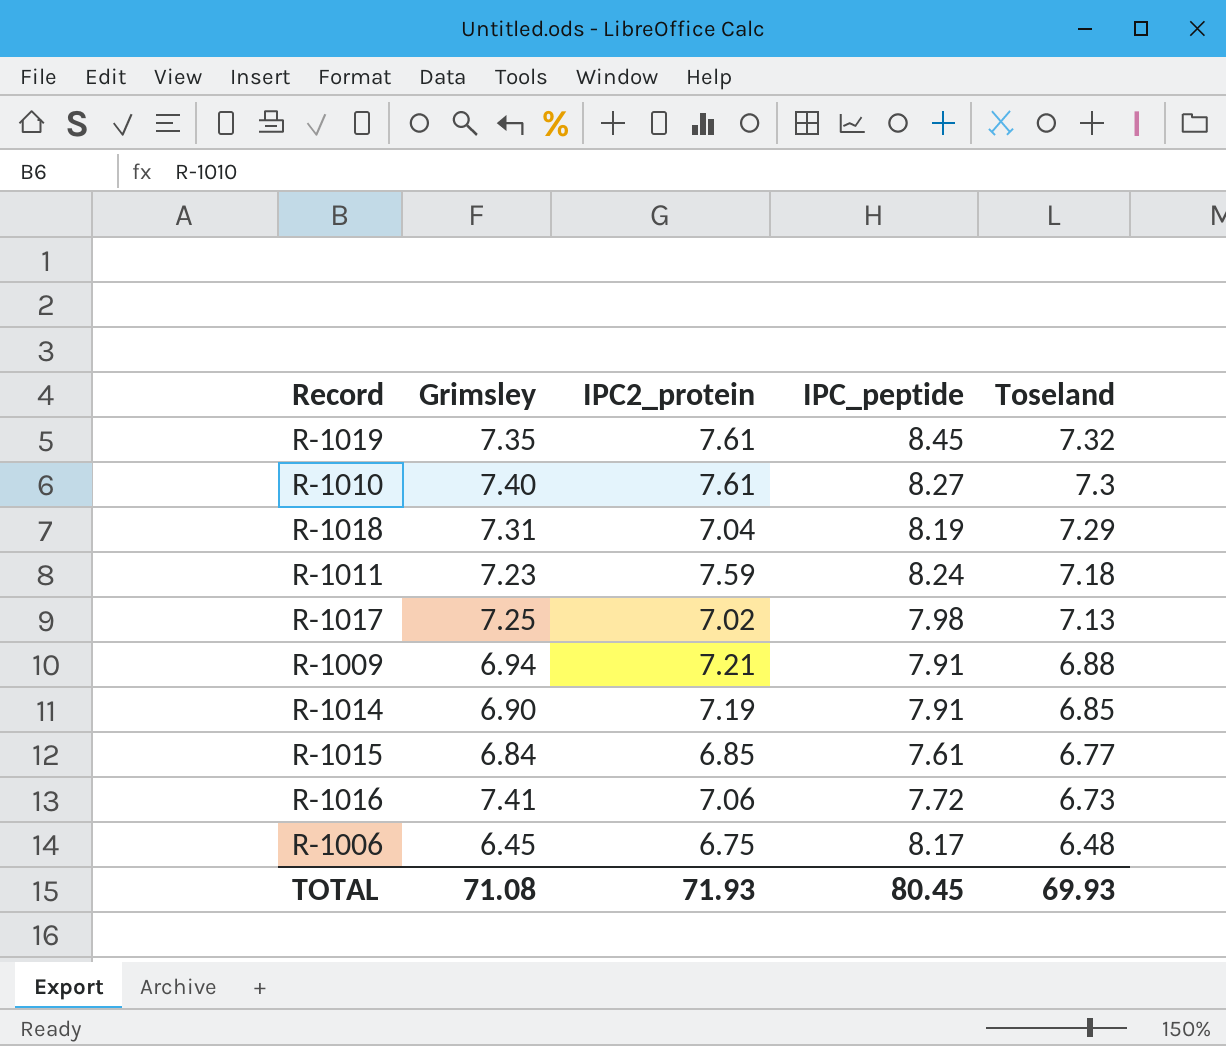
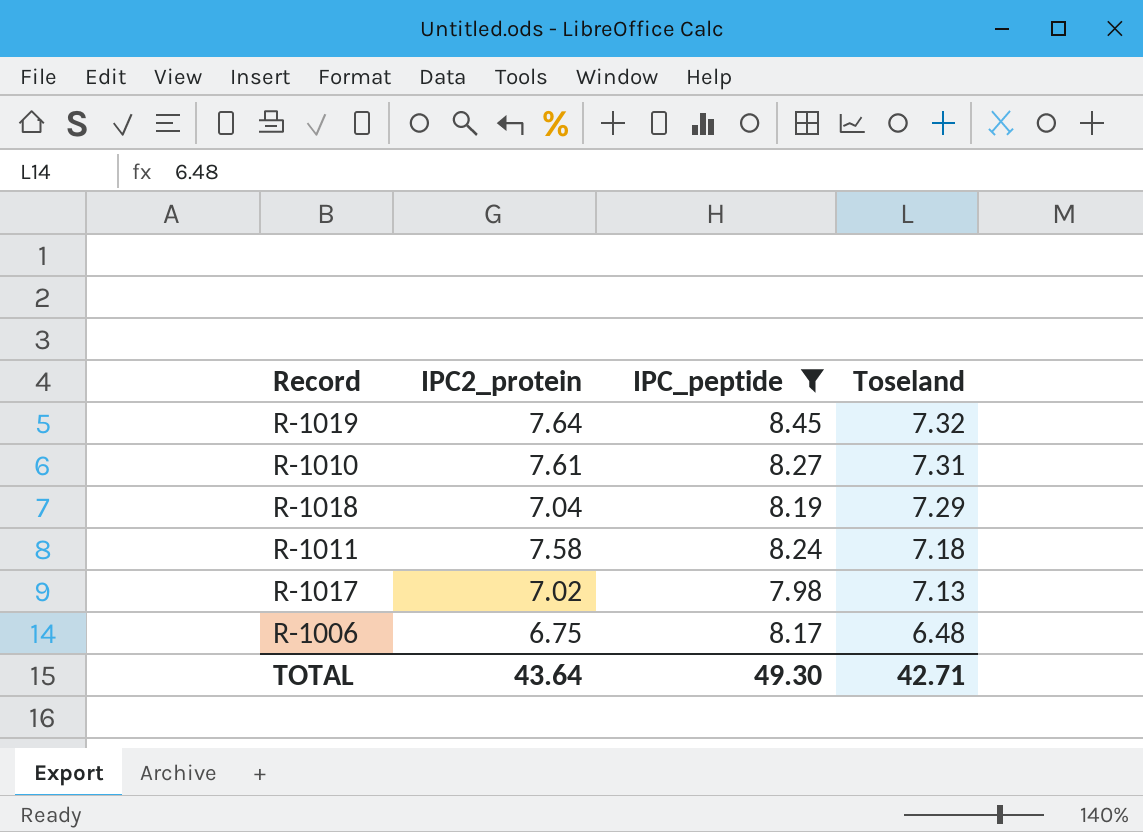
filter: none -> IPC_peptide >= 7.98
column Grimsley | position: 2 -> none
R-1019 | IPC2_protein: 7.61 -> 7.64
R-1010 | Toseland: 7.3 -> 7.31
R-1011 | IPC2_protein: 7.59 -> 7.58
TOTAL | IPC2_protein: 71.93 -> 43.64
TOTAL | IPC_peptide: 80.45 -> 49.30
TOTAL | Toseland: 69.93 -> 42.71

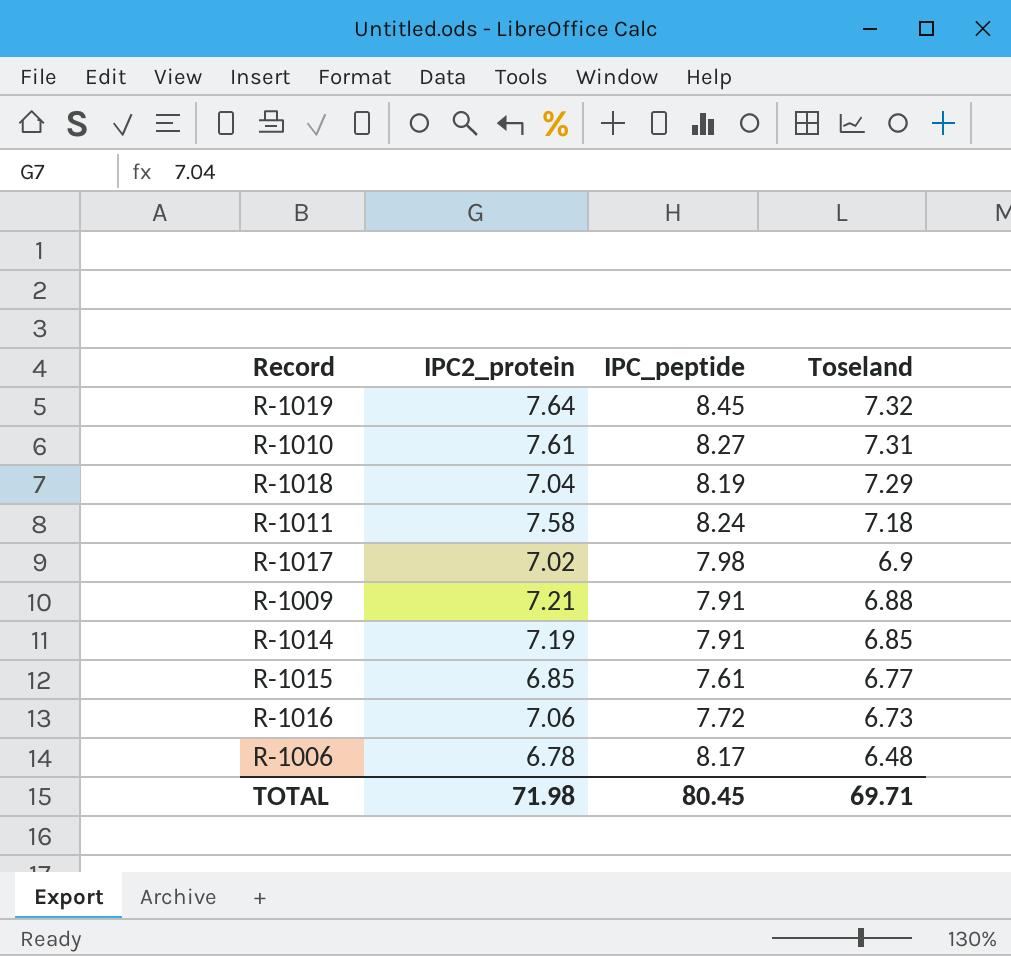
filter: IPC_peptide >= 7.98 -> none
R-1017 | Toseland: 7.13 -> 6.9
R-1006 | IPC2_protein: 6.75 -> 6.78
TOTAL | IPC2_protein: 43.64 -> 71.98
TOTAL | IPC_peptide: 49.30 -> 80.45
TOTAL | Toseland: 42.71 -> 69.71

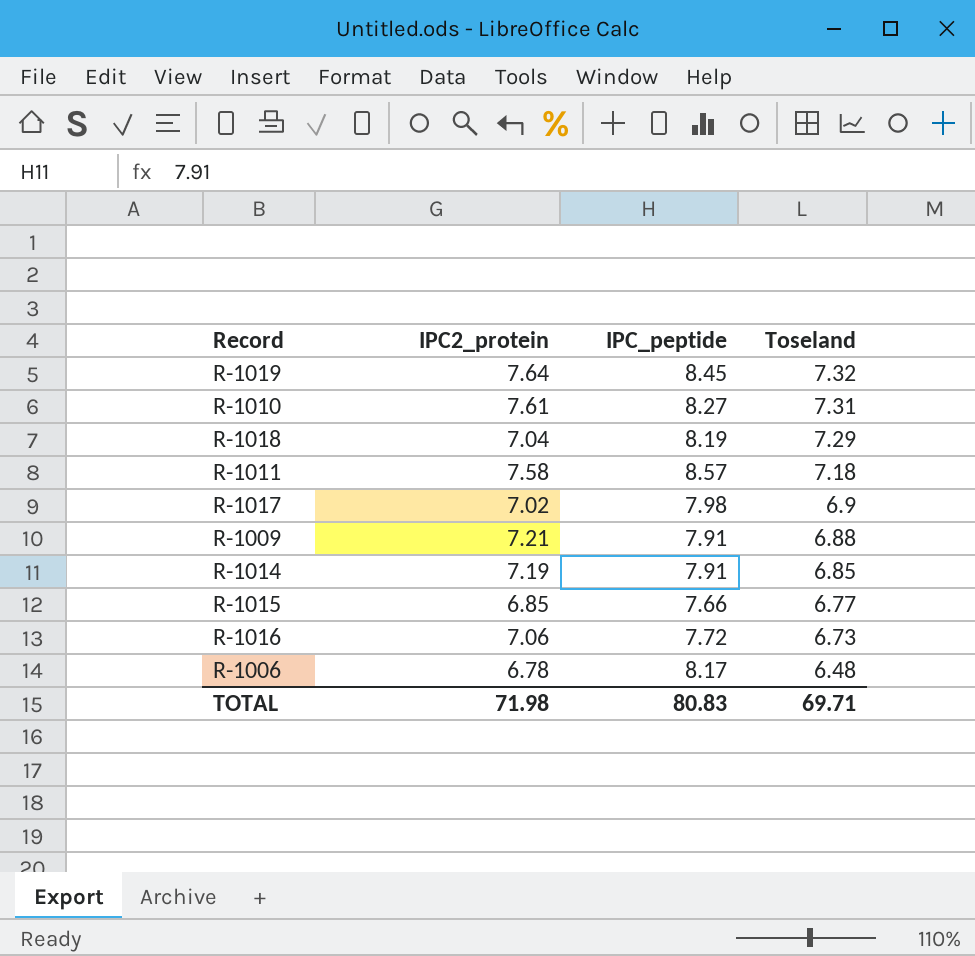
R-1011 | IPC_peptide: 8.24 -> 8.57
R-1015 | IPC_peptide: 7.61 -> 7.66
TOTAL | IPC_peptide: 80.45 -> 80.83

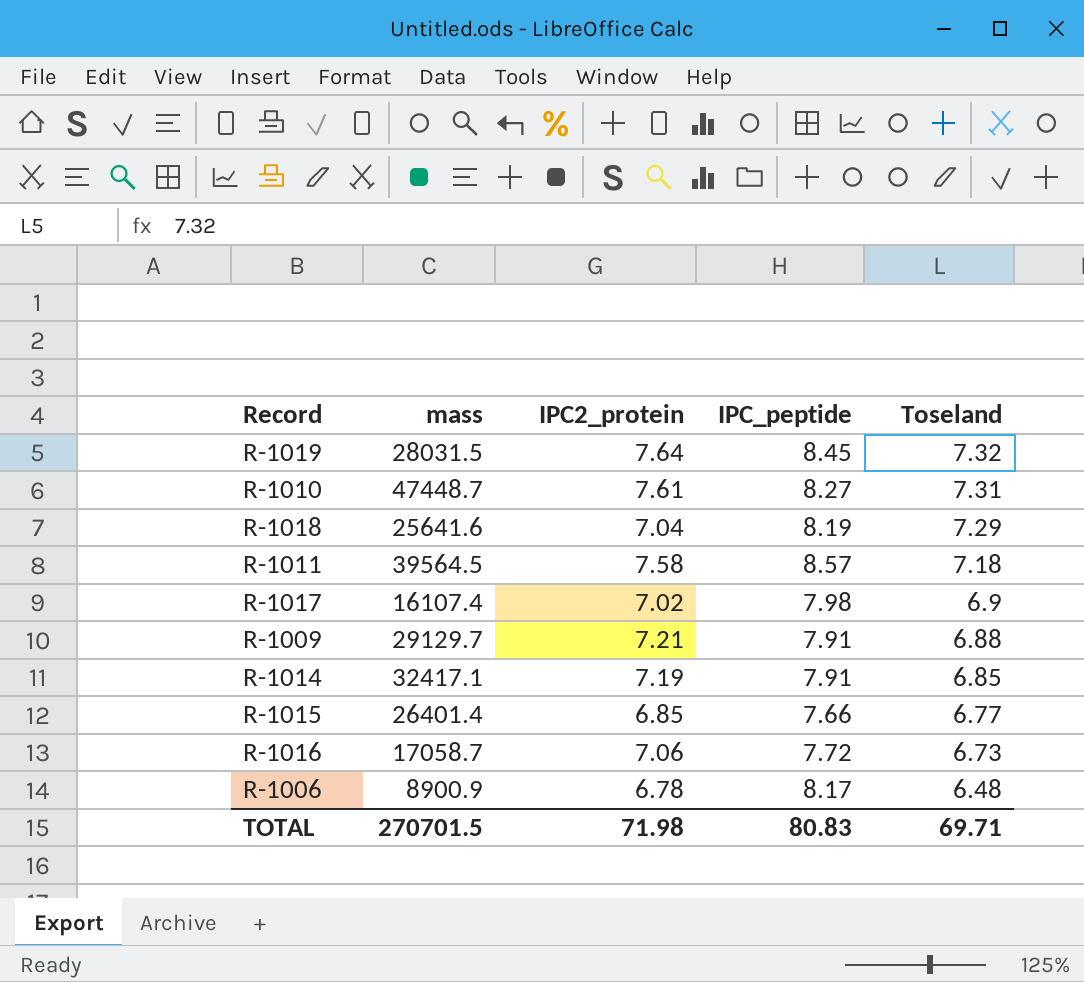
column mass | position: none -> 2

